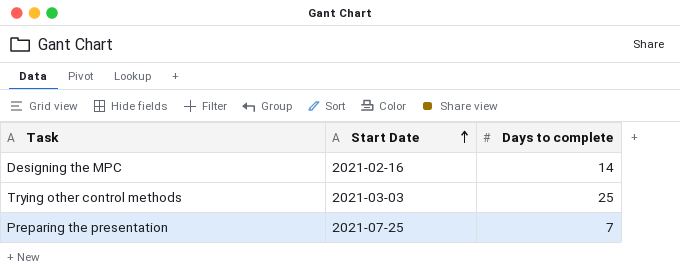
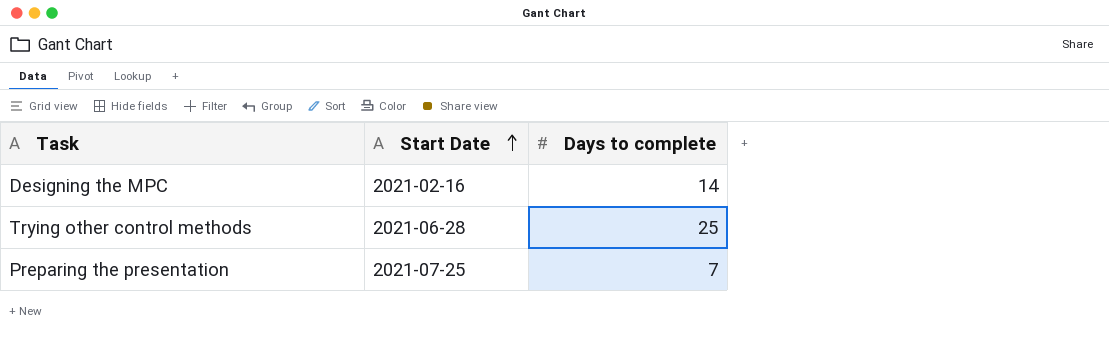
Trying other control methods | Start Date: 2021-03-03 -> 2021-06-28

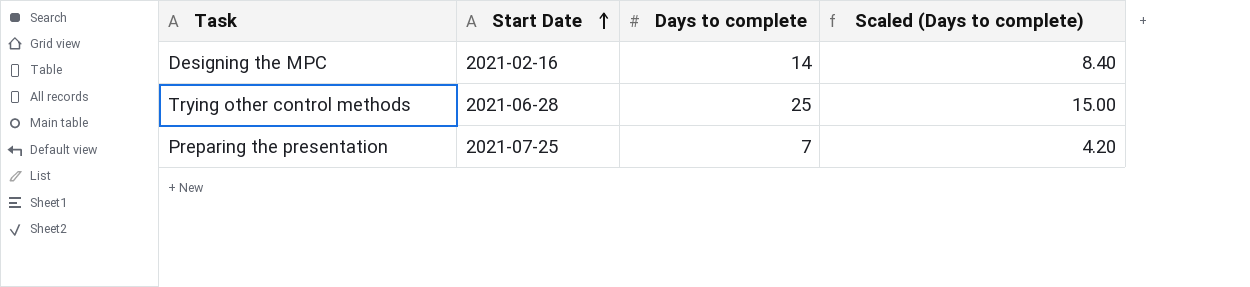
column Scaled (Days to complete) | formula: none -> [Days to complete] * 0.6

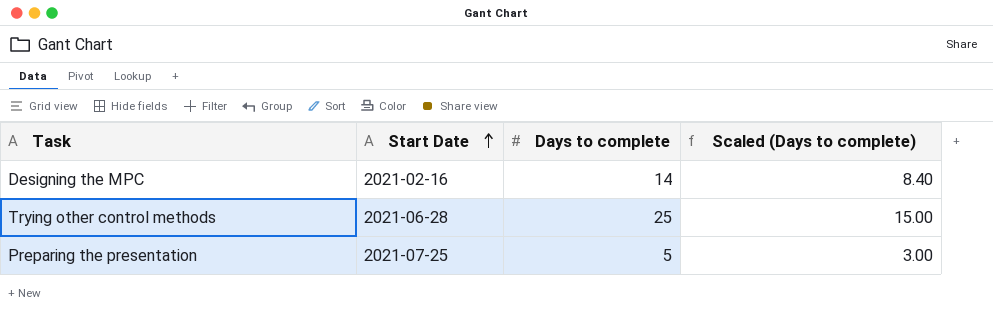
Preparing the presentation | Days to complete: 7 -> 5
Preparing the presentation | Scaled (Days to complete): 4.20 -> 3.00

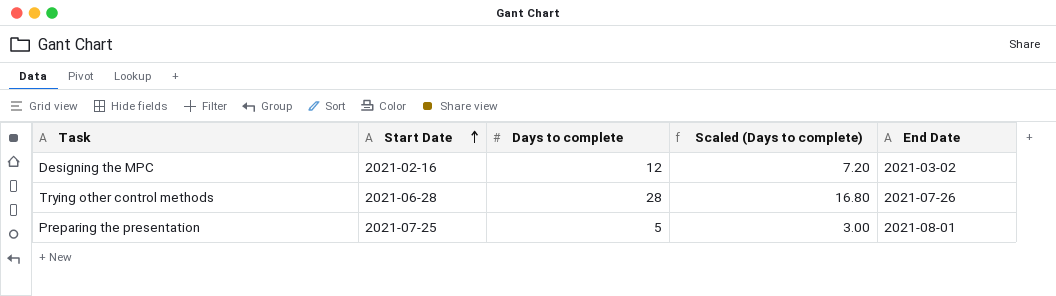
column End Date | position: none -> 5
Designing the MPC | Days to complete: 14 -> 12
Designing the MPC | Scaled (Days to complete): 8.40 -> 7.20
Trying other control methods | Days to complete: 25 -> 28
Trying other control methods | Scaled (Days to complete): 15.00 -> 16.80

